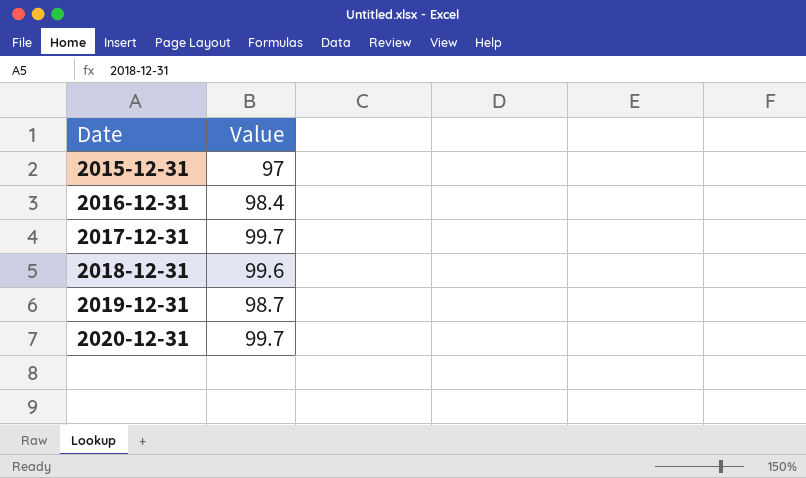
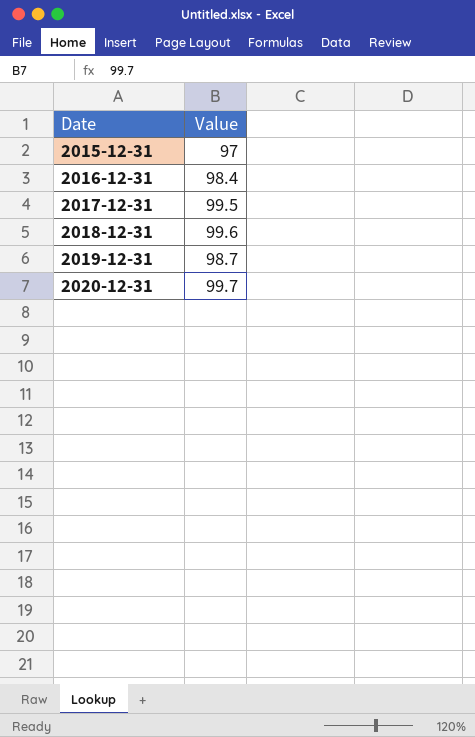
2017-12-31 | Value: 99.7 -> 99.5

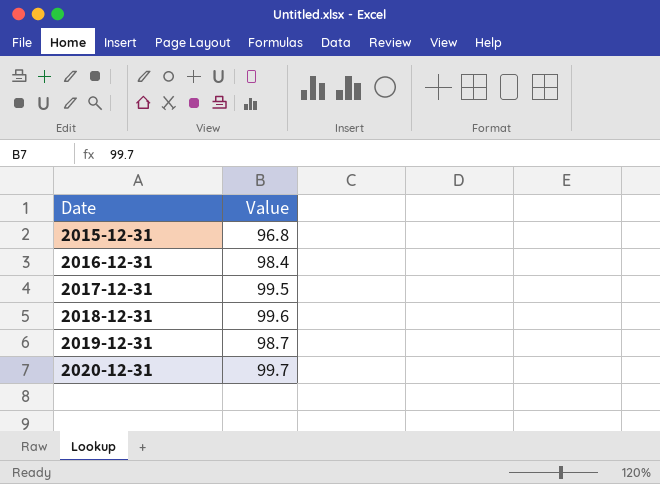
2015-12-31 | Value: 97 -> 96.8

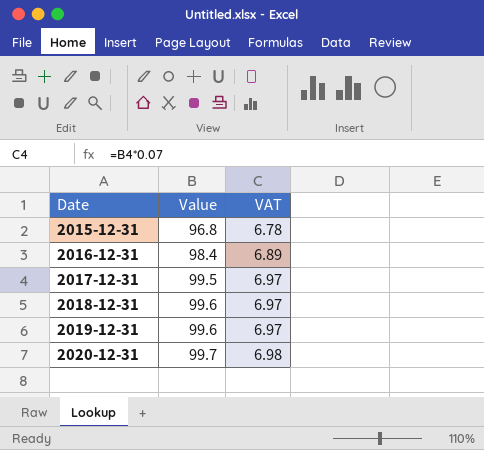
column VAT | formula: none -> [Value] * 0.07
2019-12-31 | Value: 98.7 -> 99.6

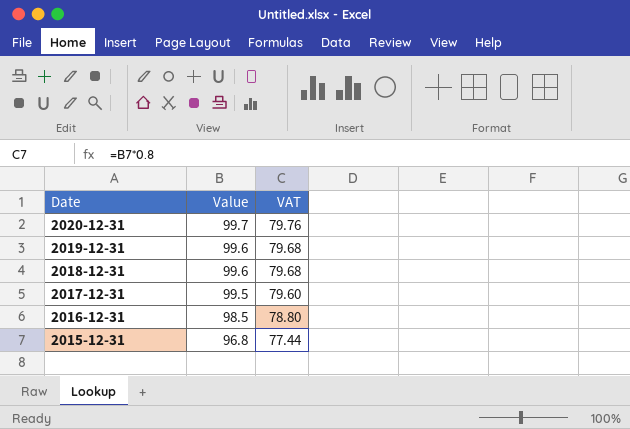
row order: Date ascending -> Date descending
column VAT | formula: [Value] * 0.07 -> [Value] * 0.8
2016-12-31 | Value: 98.4 -> 98.5

